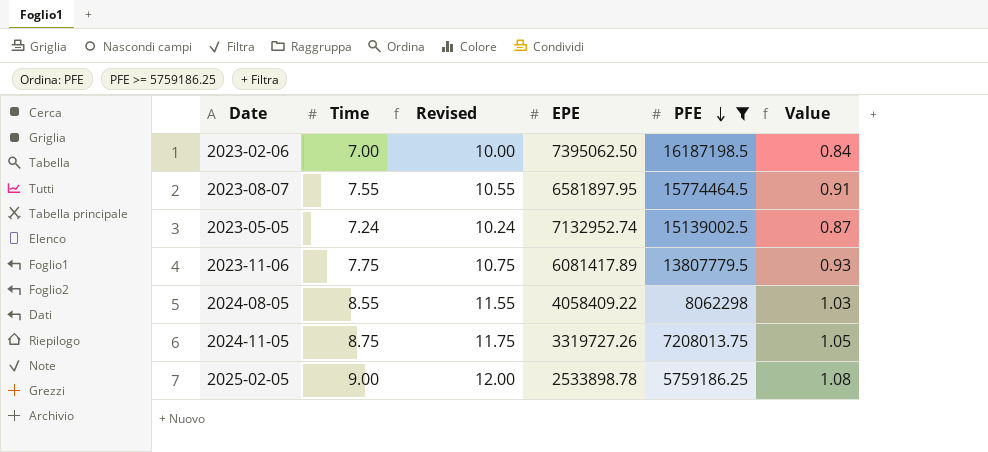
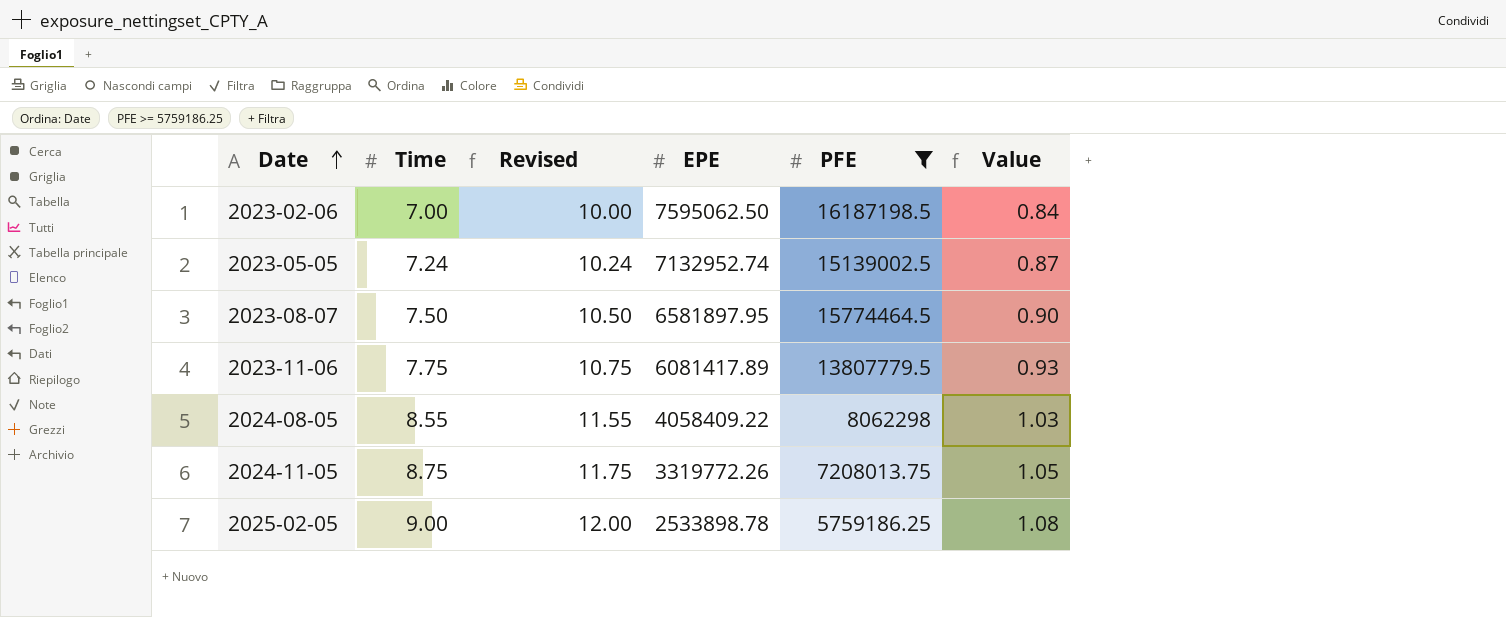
row order: PFE descending -> Date ascending
2023-02-06 | EPE: 7395062.50 -> 7595062.50
2023-08-07 | Time: 7.55 -> 7.50
2023-08-07 | Revised: 10.55 -> 10.50
2023-08-07 | Value: 0.91 -> 0.90
2024-11-05 | EPE: 3319727.26 -> 3319772.26

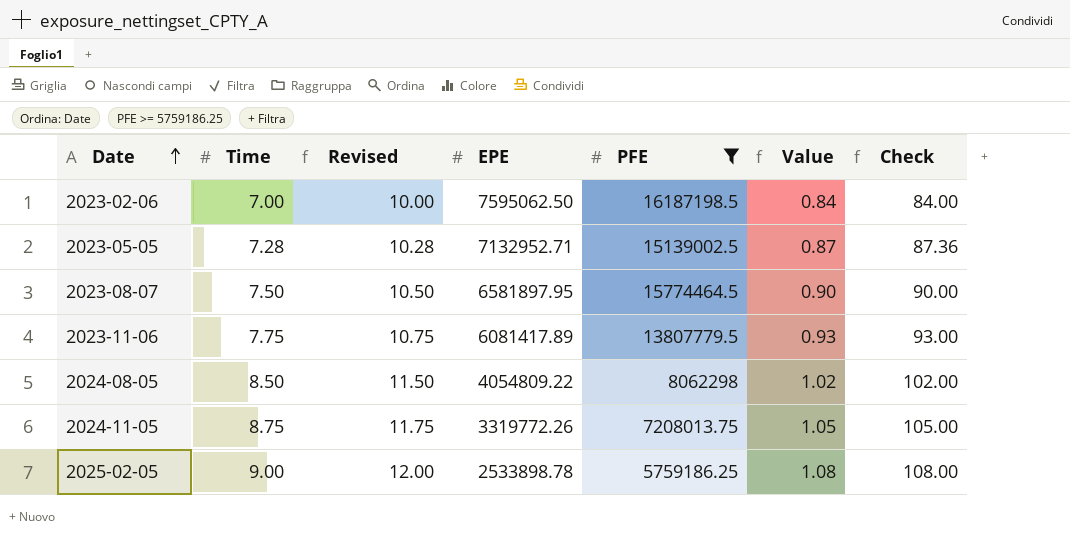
column Check | formula: none -> [Time] * 12
2023-05-05 | Time: 7.24 -> 7.28
2023-05-05 | Revised: 10.24 -> 10.28
2023-05-05 | EPE: 7132952.74 -> 7132952.71
2024-08-05 | Time: 8.55 -> 8.50
2024-08-05 | Revised: 11.55 -> 11.50
2024-08-05 | EPE: 4058409.22 -> 4054809.22
2024-08-05 | Value: 1.03 -> 1.02

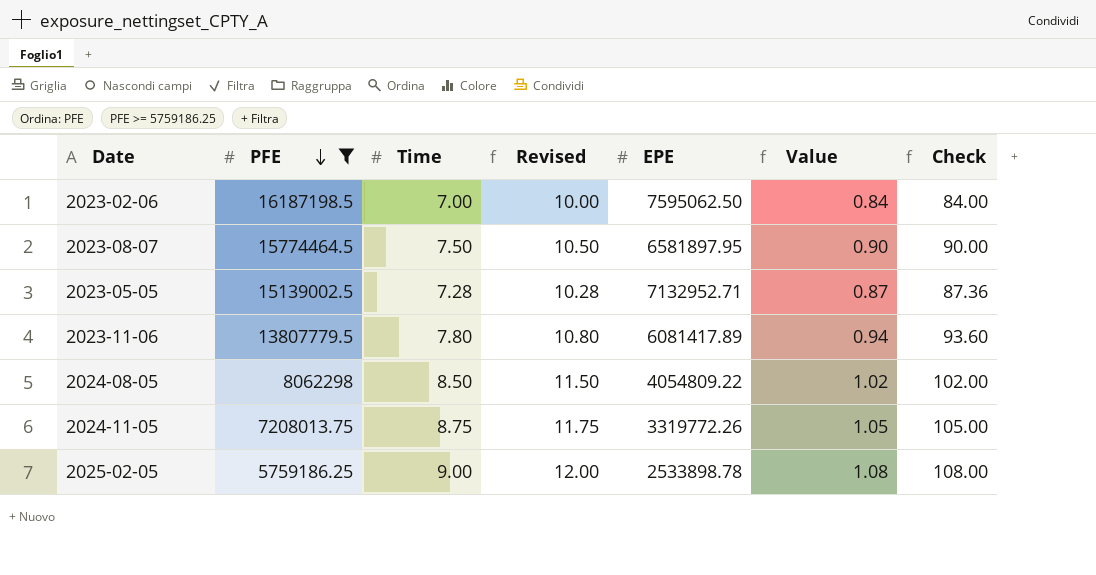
row order: Date ascending -> PFE descending
column PFE | position: 5 -> 2
2023-11-06 | Time: 7.75 -> 7.80
2023-11-06 | Revised: 10.75 -> 10.80
2023-11-06 | Value: 0.93 -> 0.94
2023-11-06 | Check: 93.00 -> 93.60

